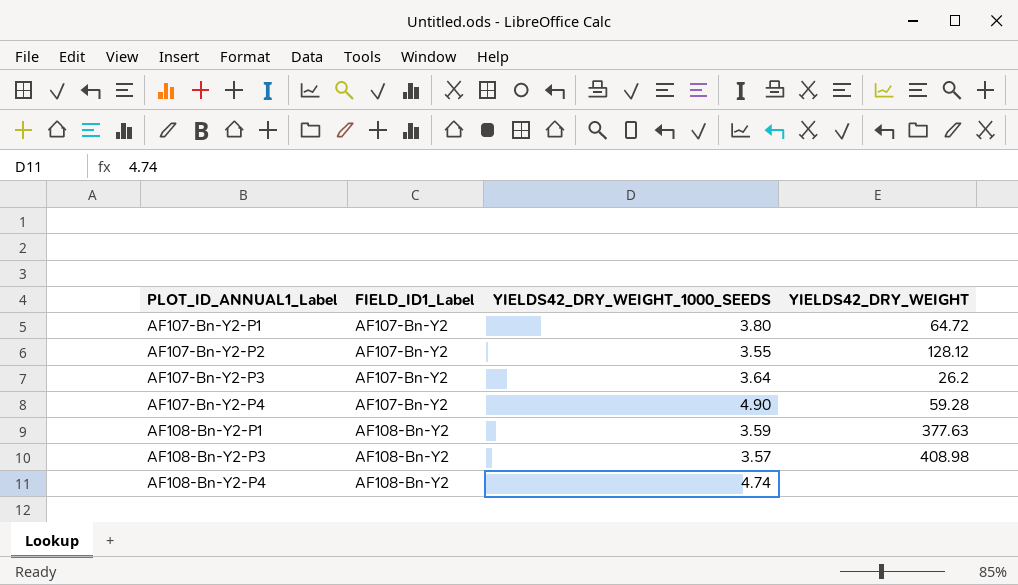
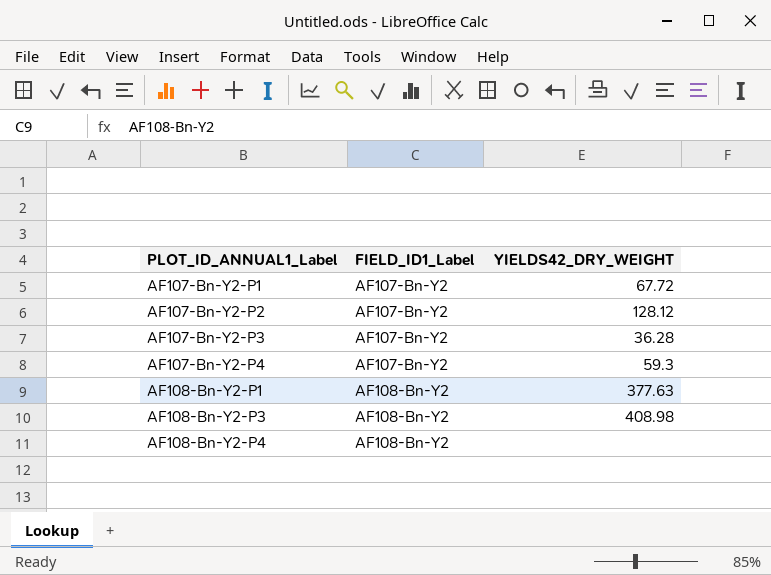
column YIELDS42_DRY_WEIGHT_1000_SEEDS | position: 3 -> none
AF107-Bn-Y2-P1 | YIELDS42_DRY_WEIGHT: 64.72 -> 67.72
AF107-Bn-Y2-P3 | YIELDS42_DRY_WEIGHT: 26.2 -> 36.28
AF107-Bn-Y2-P4 | YIELDS42_DRY_WEIGHT: 59.28 -> 59.3

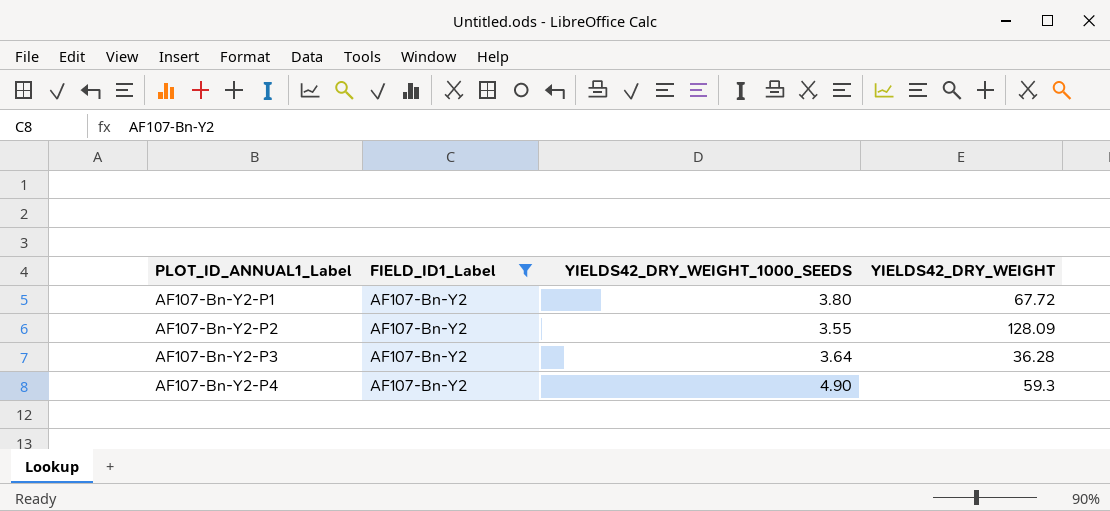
filter: none -> FIELD_ID1_Label = AF107-Bn-Y2
column YIELDS42_DRY_WEIGHT_1000_SEEDS | position: none -> 3
AF107-Bn-Y2-P2 | YIELDS42_DRY_WEIGHT: 128.12 -> 128.09

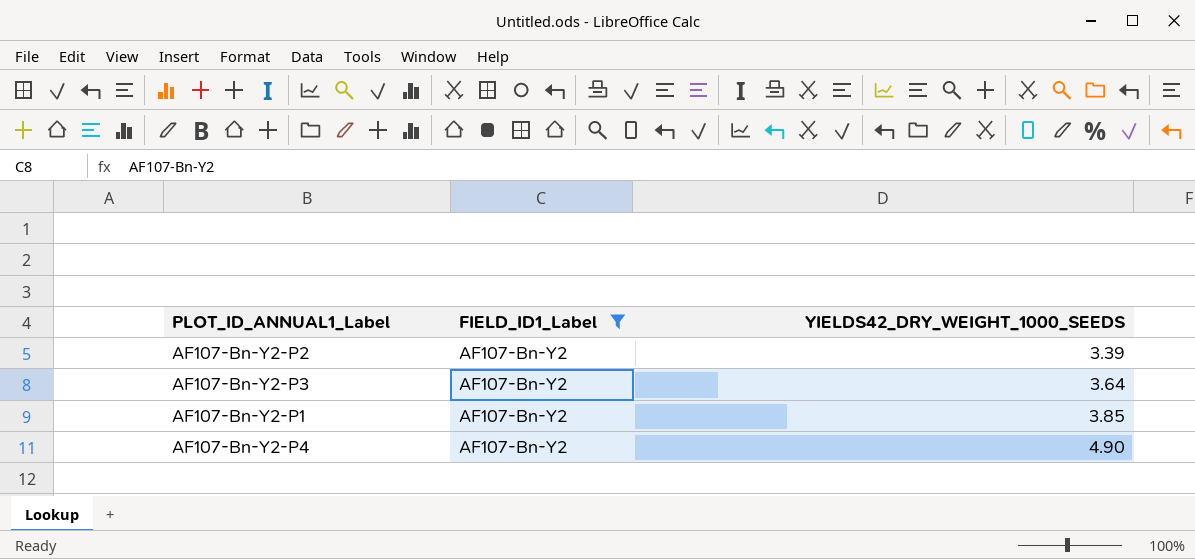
row order: PLOT_ID_ANNUAL1_Label ascending -> YIELDS42_DRY_WEIGHT_1000_SEEDS ascending
column YIELDS42_DRY_WEIGHT | position: 4 -> none
AF107-Bn-Y2-P2 | YIELDS42_DRY_WEIGHT_1000_SEEDS: 3.55 -> 3.39
AF107-Bn-Y2-P1 | YIELDS42_DRY_WEIGHT_1000_SEEDS: 3.80 -> 3.85

